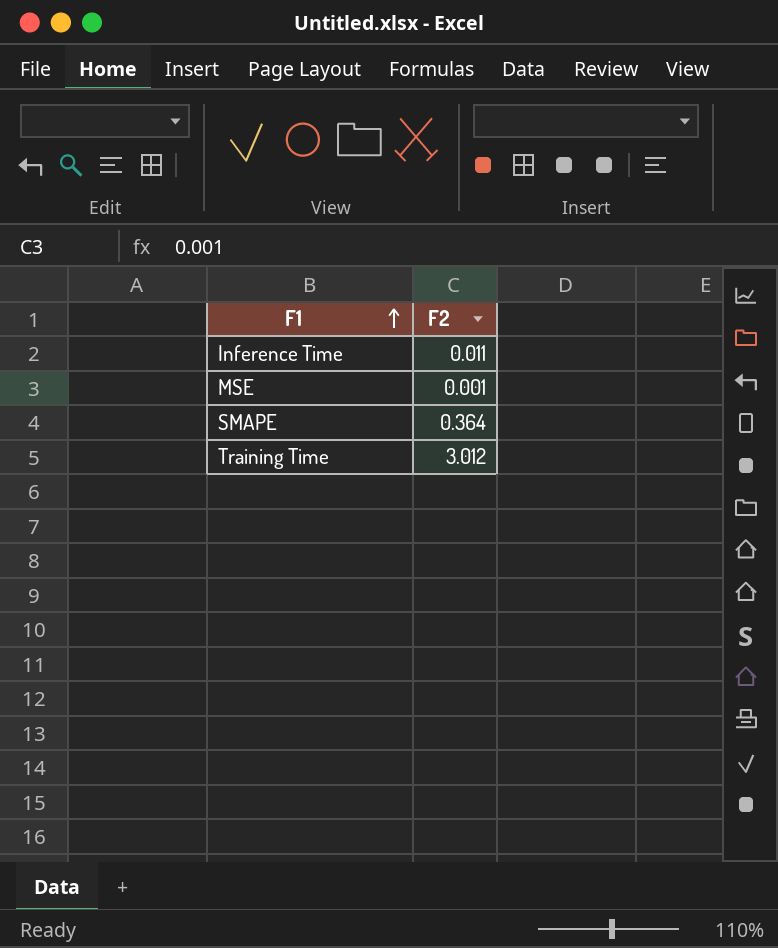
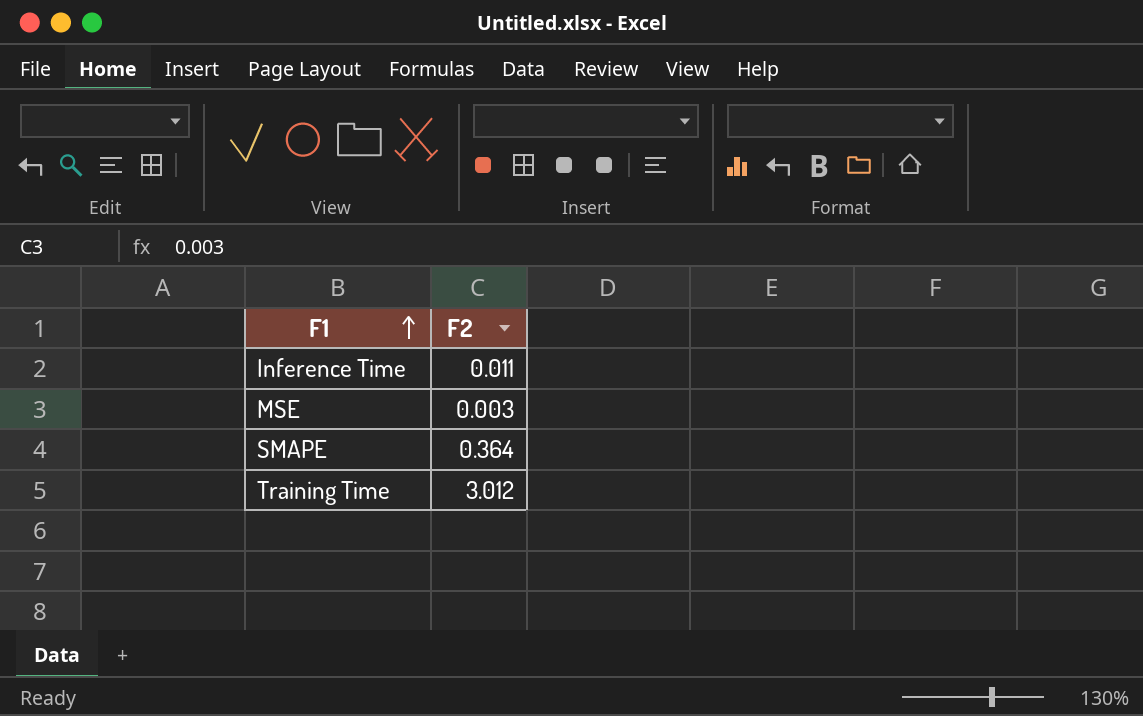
MSE | F2: 0.001 -> 0.003

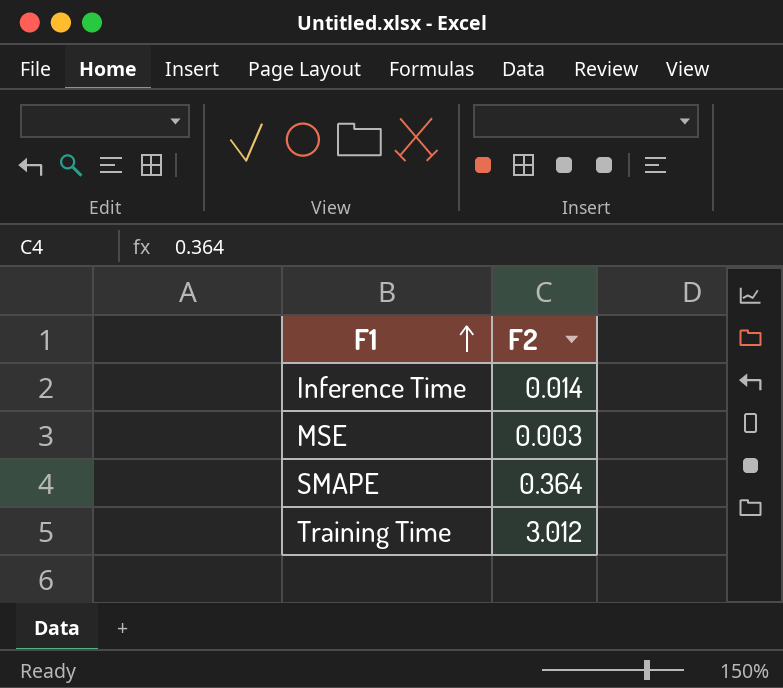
Inference Time | F2: 0.011 -> 0.014

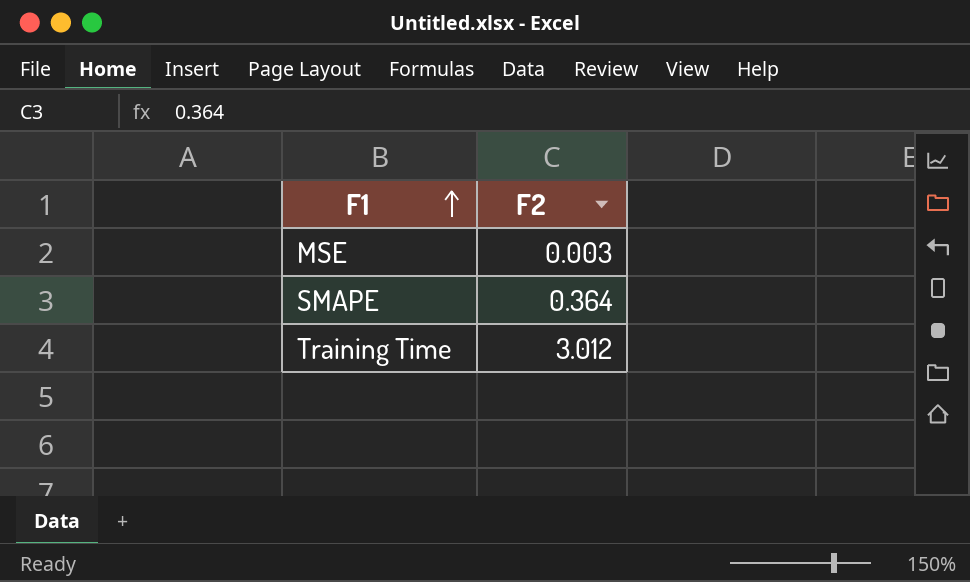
row Inference Time: 0.014 -> none

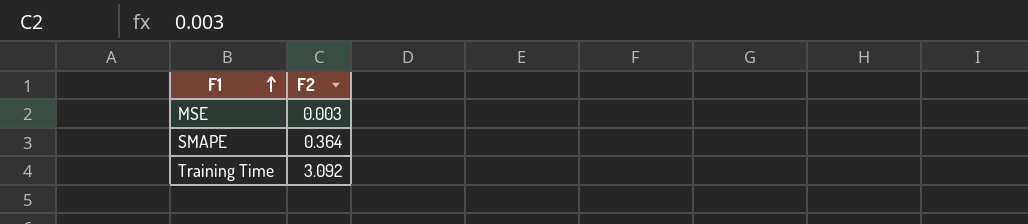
Training Time | F2: 3.012 -> 3.092

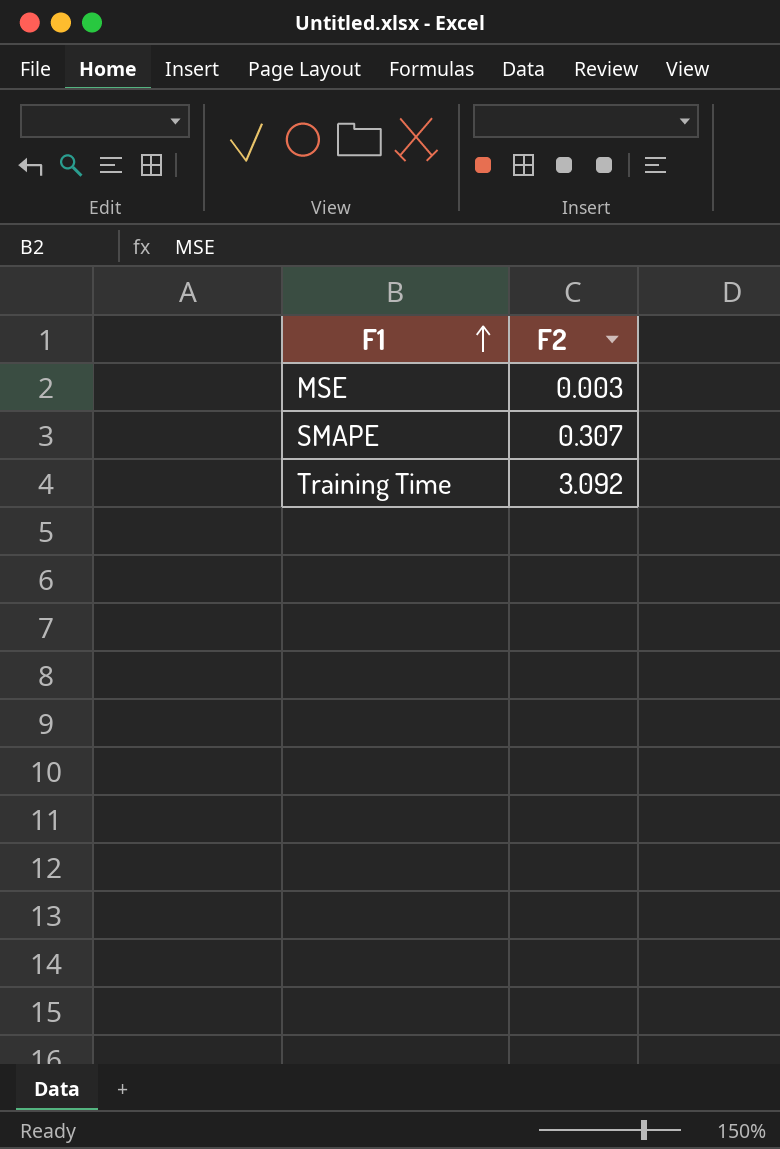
SMAPE | F2: 0.364 -> 0.307

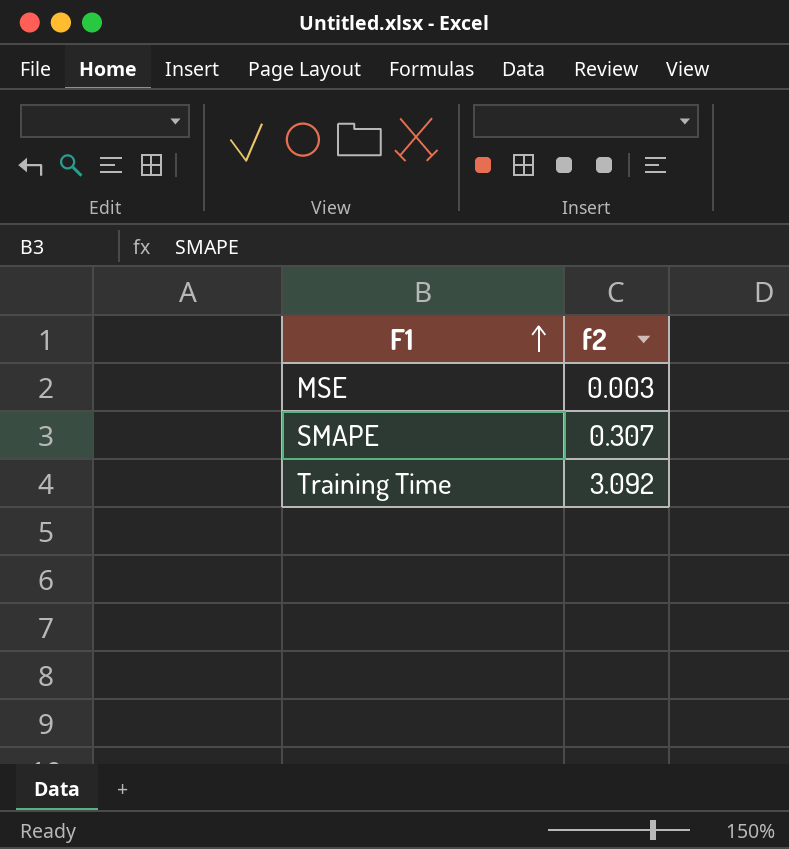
column name: F2 -> f2

